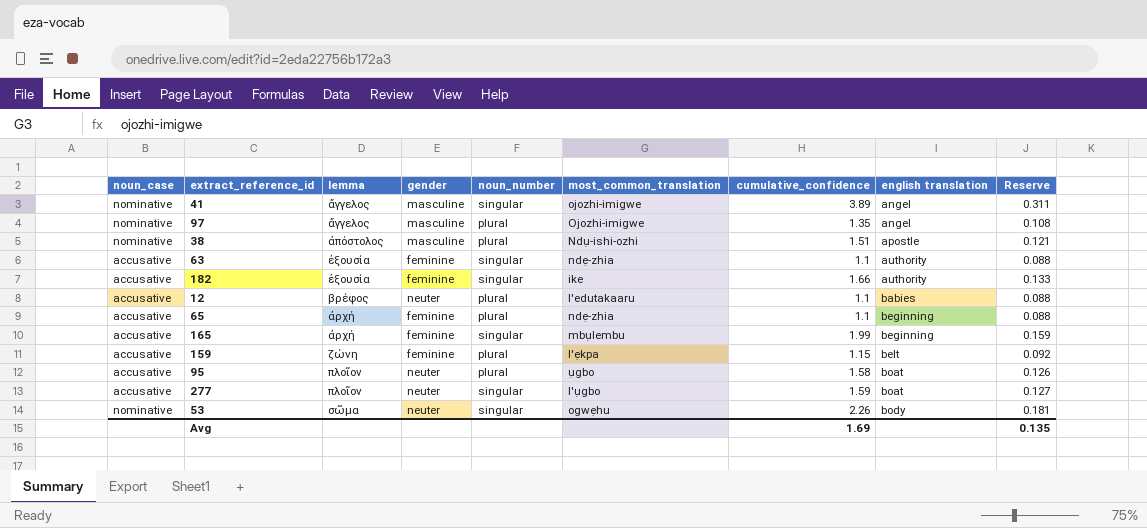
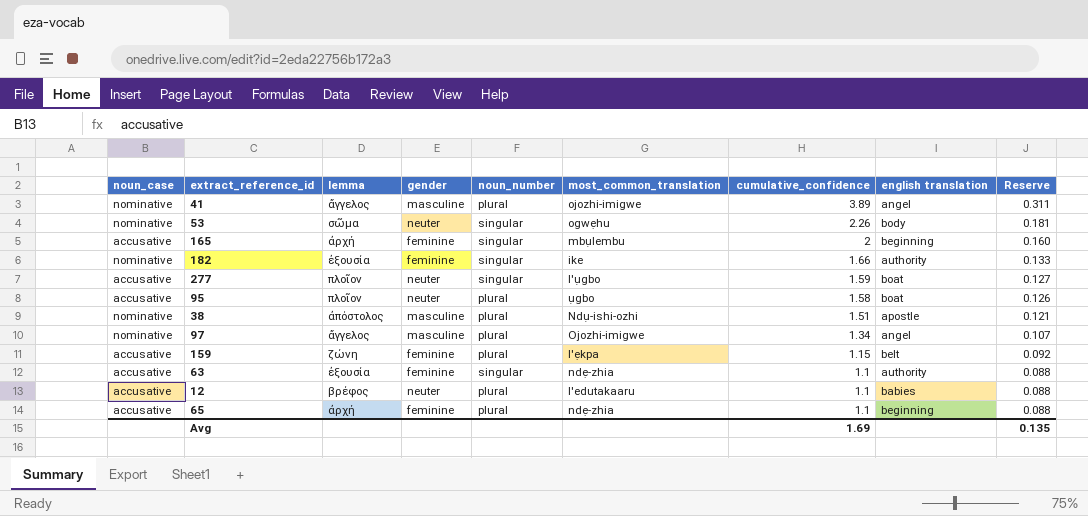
row order: english translation ascending -> cumulative_confidence descending
41 | noun_number: singular -> plural
165 | cumulative_confidence: 1.99 -> 2
165 | Reserve: 0.159 -> 0.160
182 | noun_case: accusative -> nominative
97 | cumulative_confidence: 1.35 -> 1.34
97 | Reserve: 0.108 -> 0.107

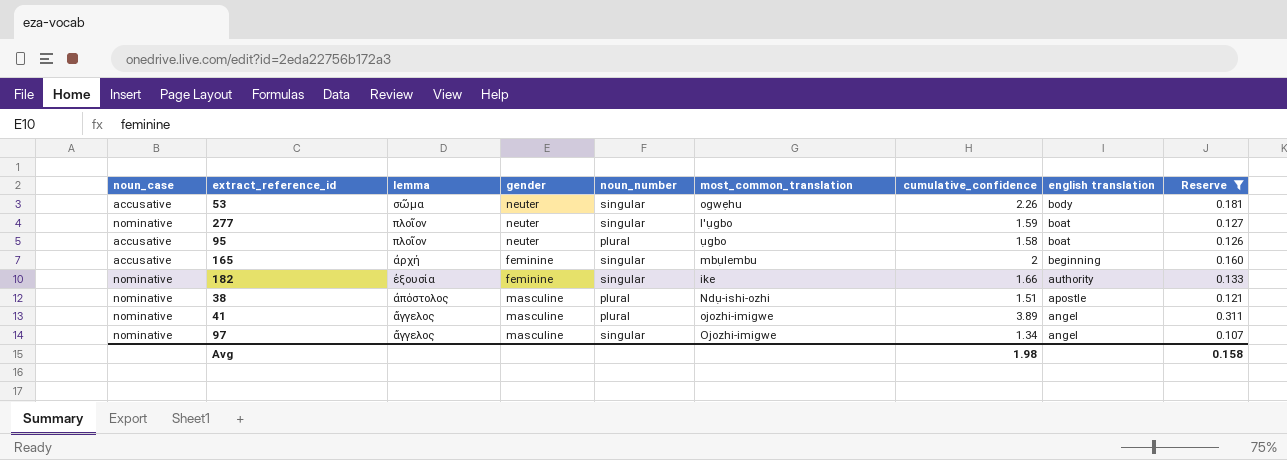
filter: none -> Reserve >= 0.107
row order: cumulative_confidence descending -> english translation descending
53 | noun_case: nominative -> accusative
277 | noun_case: accusative -> nominative
97 | noun_number: plural -> singular
Avg | cumulative_confidence: 1.69 -> 1.98
Avg | Reserve: 0.135 -> 0.158

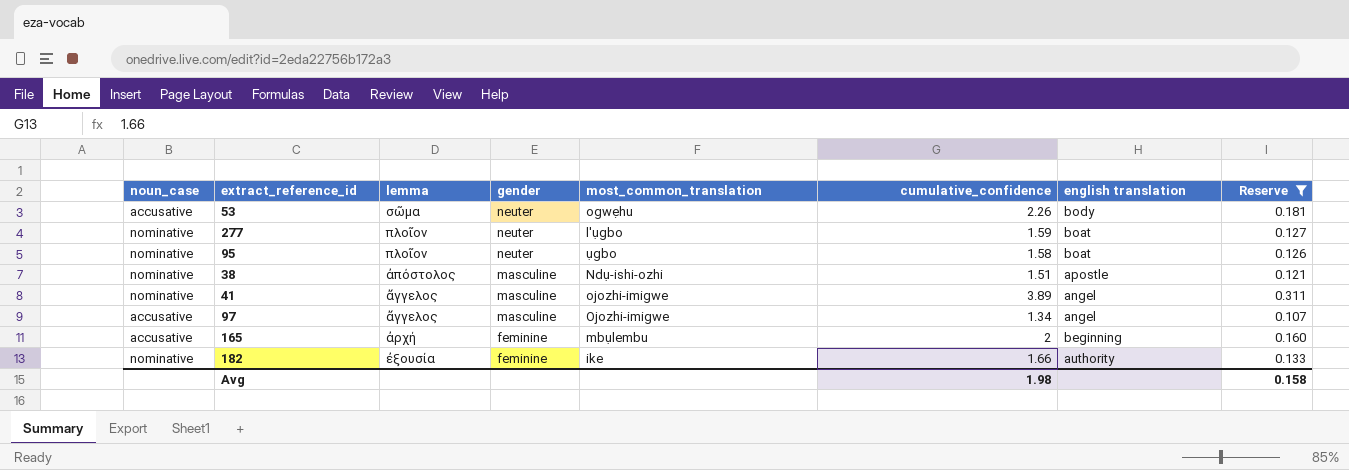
row order: english translation descending -> gender descending
column noun_number | position: 5 -> none
95 | noun_case: accusative -> nominative
97 | noun_case: nominative -> accusative

